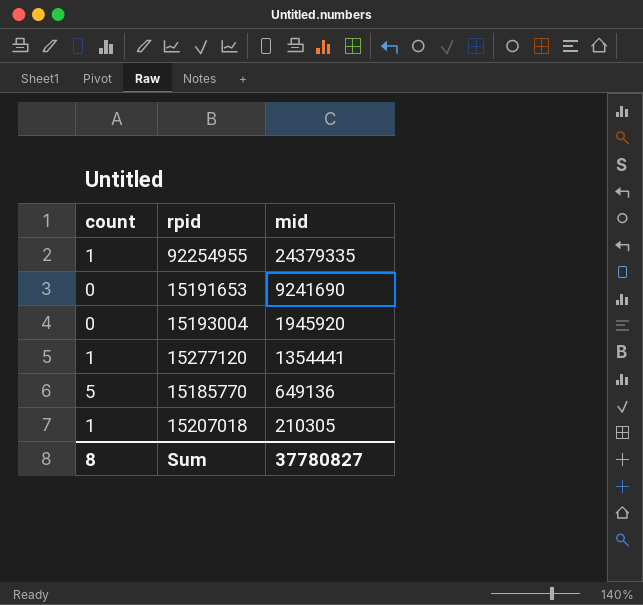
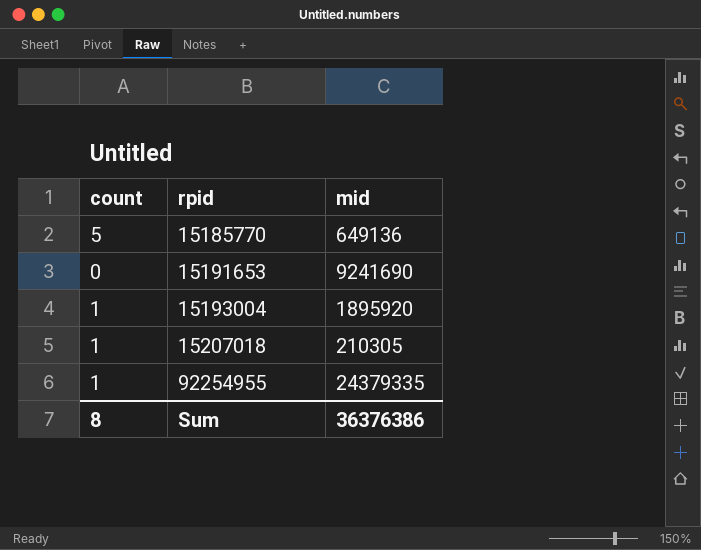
row order: mid descending -> rpid ascending
row 15277120: 1 | 1354441 -> none
15193004 | count: 0 -> 1
15193004 | mid: 1945920 -> 1895920
Sum | mid: 37780827 -> 36376386

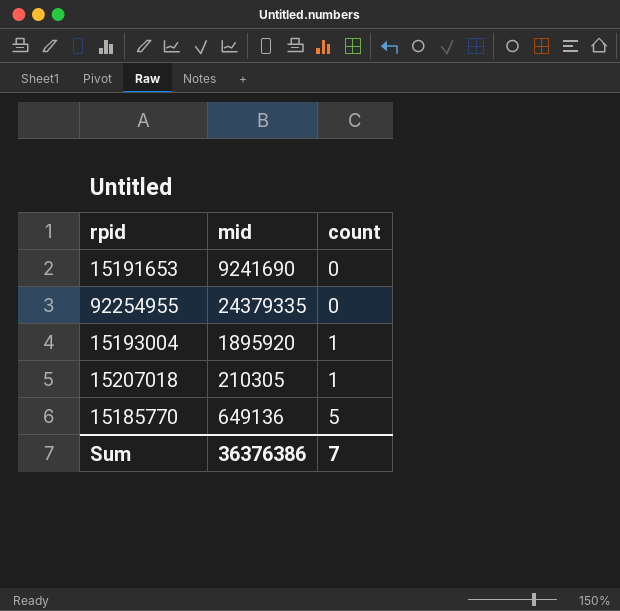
row order: rpid ascending -> count ascending
column count | position: 1 -> 3
92254955 | count: 1 -> 0
Sum | count: 8 -> 7

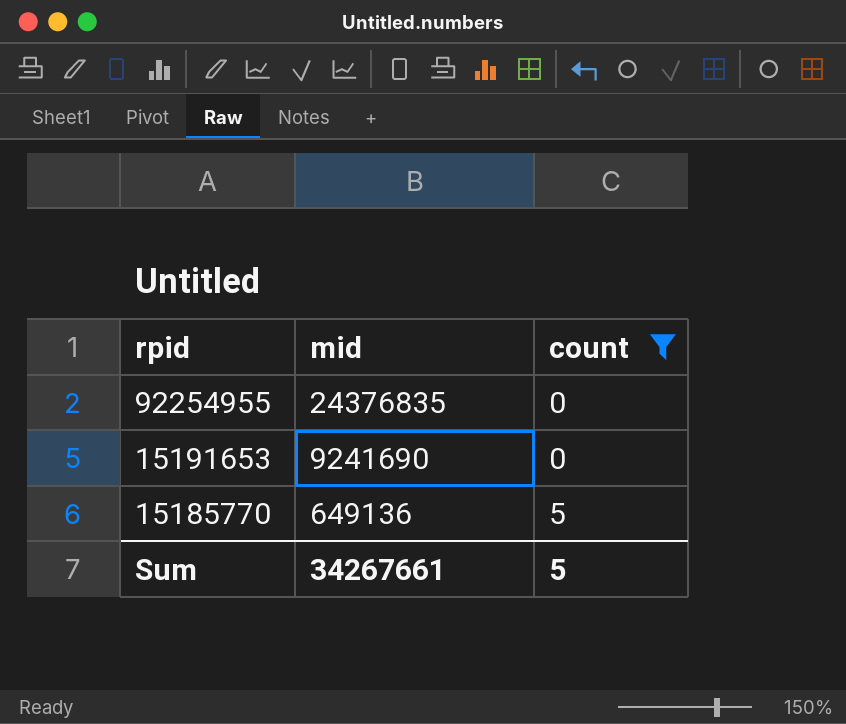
filter: none -> count != 1
row order: count ascending -> rpid descending
92254955 | mid: 24379335 -> 24376835
Sum | mid: 36376386 -> 34267661
Sum | count: 7 -> 5

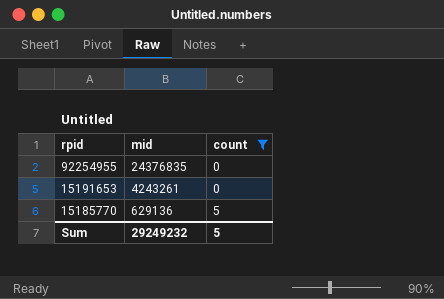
15191653 | mid: 9241690 -> 4243261
15185770 | mid: 649136 -> 629136
Sum | mid: 34267661 -> 29249232

